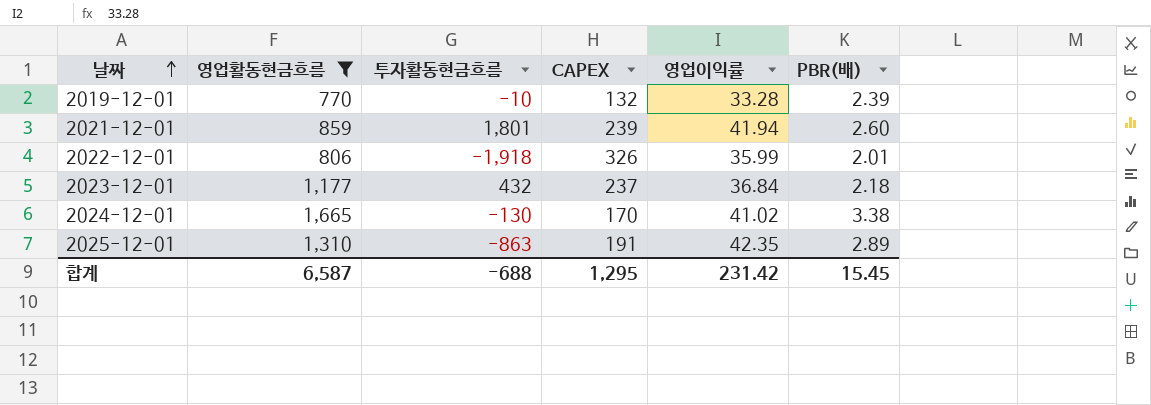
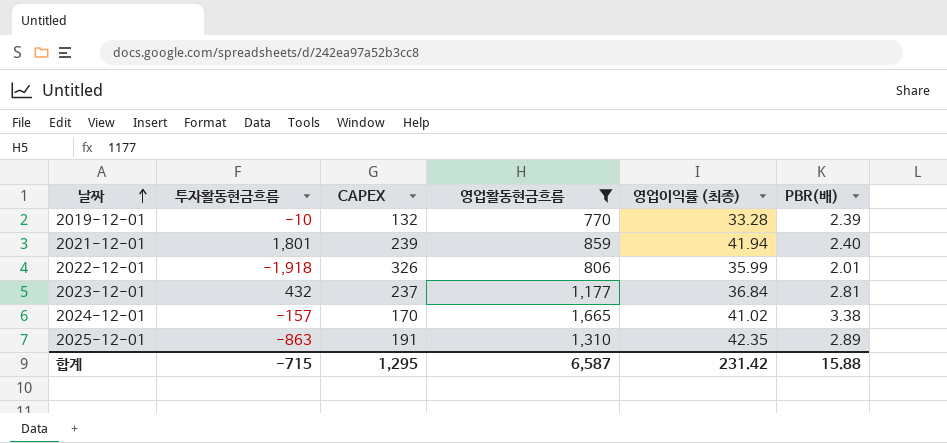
column 영업활동현금흐름 | position: 2 -> 4
column name: 영업이익률 -> 영업이익률 (최종)
2021-12-01 | PBR(배): 2.60 -> 2.40
2023-12-01 | PBR(배): 2.18 -> 2.81
2024-12-01 | 투자활동현금흐름: -130 -> -157
합계 | 투자활동현금흐름: -688 -> -715
합계 | PBR(배): 15.45 -> 15.88

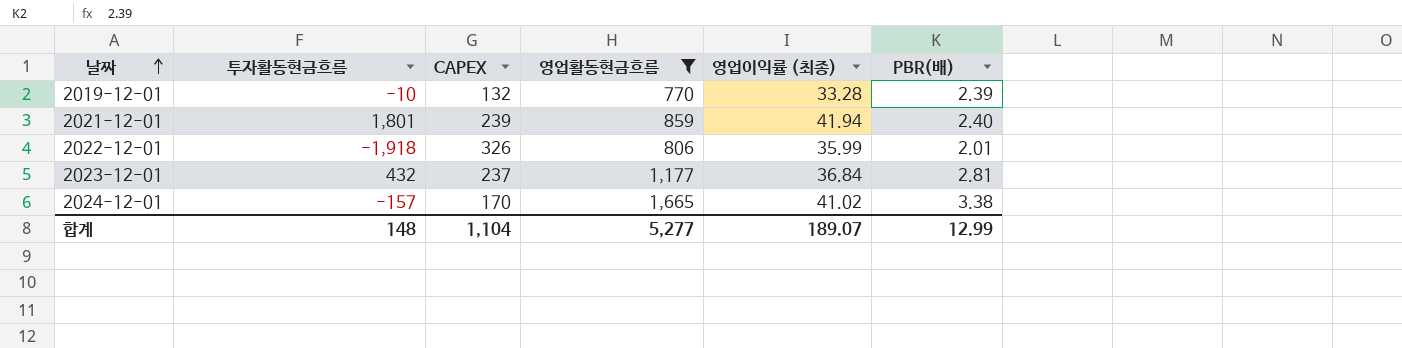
row 2025-12-01: -863 | 191 | 1,310 | 42.35 | 2.89 -> none
합계 | 투자활동현금흐름: -715 -> 148
합계 | CAPEX: 1,295 -> 1,104
합계 | 영업활동현금흐름: 6,587 -> 5,277
합계 | 영업이익률 (최종): 231.42 -> 189.07
합계 | PBR(배): 15.88 -> 12.99

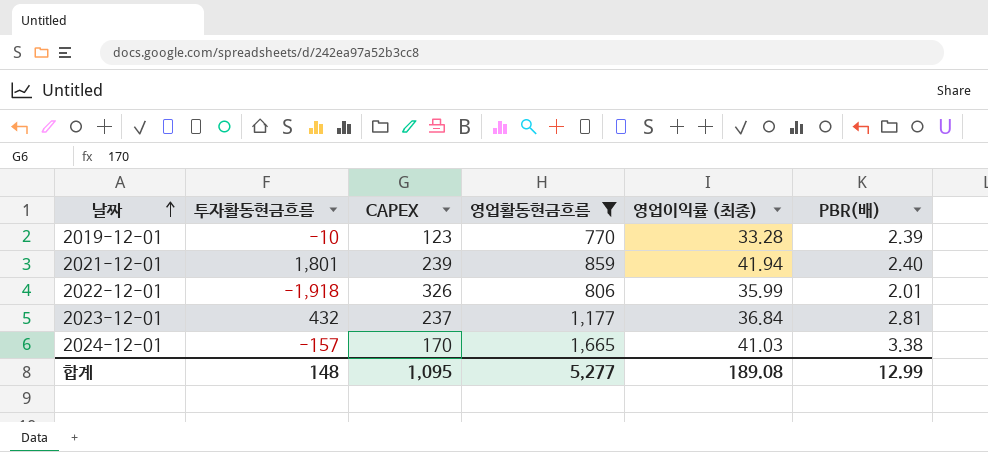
2019-12-01 | CAPEX: 132 -> 123
2024-12-01 | 영업이익률 (최종): 41.02 -> 41.03
합계 | CAPEX: 1,104 -> 1,095
합계 | 영업이익률 (최종): 189.07 -> 189.08

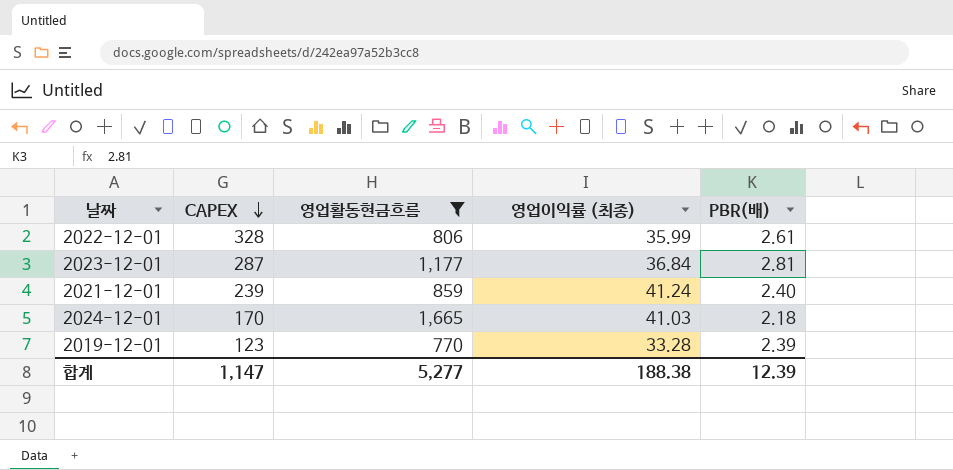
row order: 날짜 ascending -> CAPEX descending
column 투자활동현금흐름 | position: 2 -> none
2022-12-01 | CAPEX: 326 -> 328
2022-12-01 | PBR(배): 2.01 -> 2.61
2023-12-01 | CAPEX: 237 -> 287
2021-12-01 | 영업이익률 (최종): 41.94 -> 41.24
2024-12-01 | PBR(배): 3.38 -> 2.18
합계 | CAPEX: 1,095 -> 1,147
합계 | 영업이익률 (최종): 189.08 -> 188.38
합계 | PBR(배): 12.99 -> 12.39

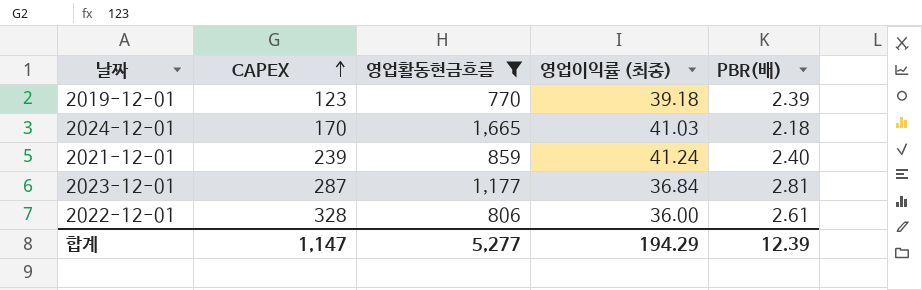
row order: CAPEX descending -> CAPEX ascending
2019-12-01 | 영업이익률 (최종): 33.28 -> 39.18
2022-12-01 | 영업이익률 (최종): 35.99 -> 36.00
합계 | 영업이익률 (최종): 188.38 -> 194.29

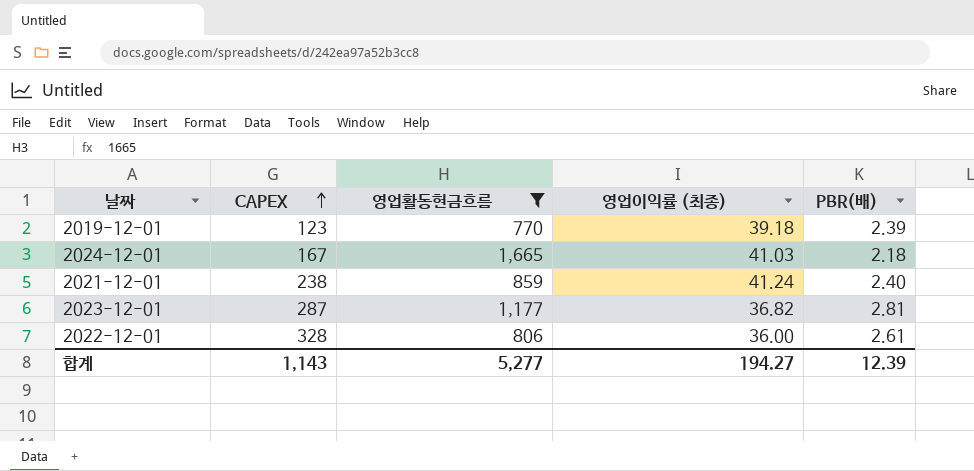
2024-12-01 | CAPEX: 170 -> 167
2021-12-01 | CAPEX: 239 -> 238
2023-12-01 | 영업이익률 (최종): 36.84 -> 36.82
합계 | CAPEX: 1,147 -> 1,143
합계 | 영업이익률 (최종): 194.29 -> 194.27

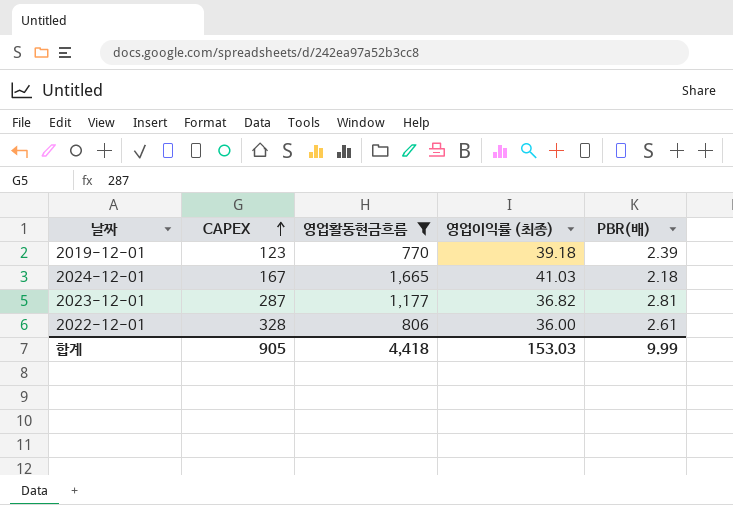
row 2021-12-01: 238 | 859 | 41.24 | 2.40 -> none
합계 | CAPEX: 1,143 -> 905
합계 | 영업활동현금흐름: 5,277 -> 4,418
합계 | 영업이익률 (최종): 194.27 -> 153.03
합계 | PBR(배): 12.39 -> 9.99

